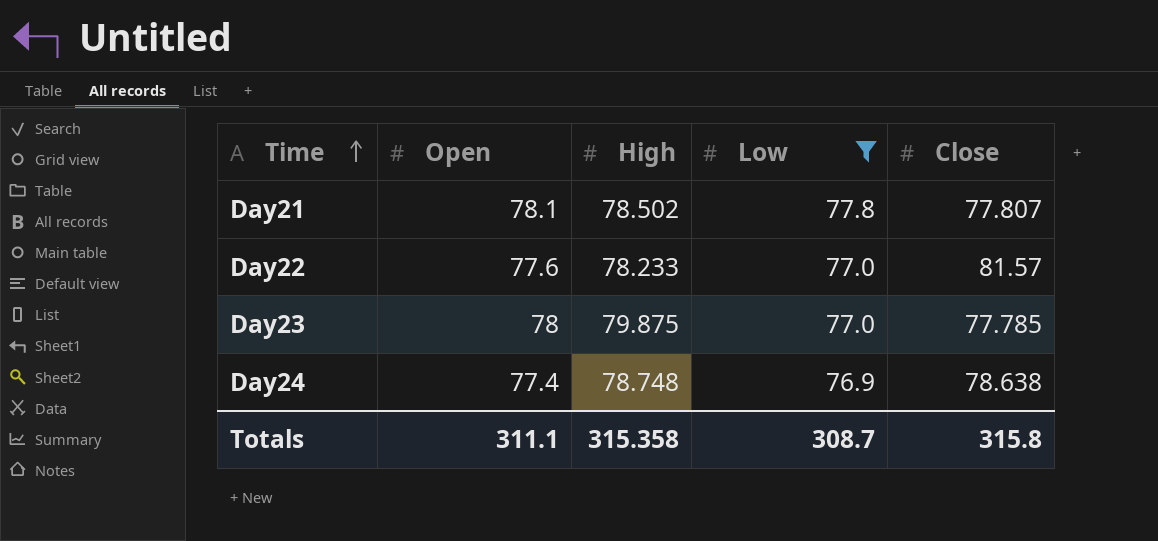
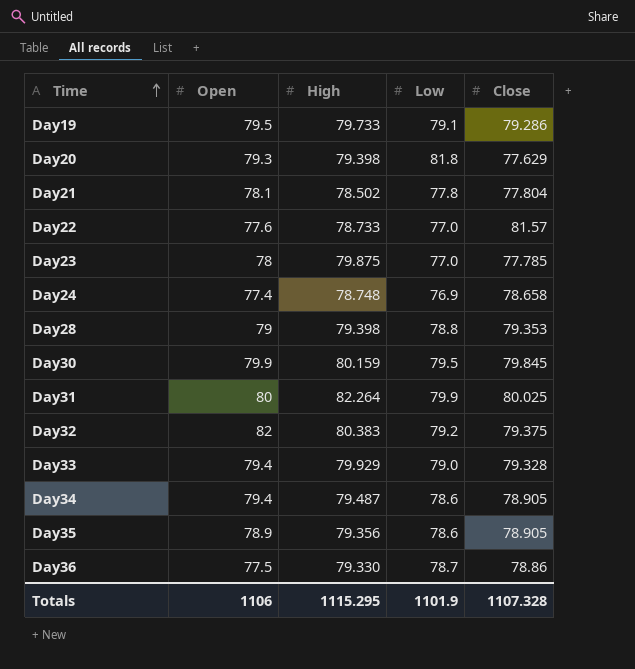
filter: Low <= 77.8 -> none
Day21 | Close: 77.807 -> 77.804
Day22 | High: 78.233 -> 78.733
Day24 | Close: 78.638 -> 78.658
Totals | Open: 311.1 -> 1106
Totals | High: 315.358 -> 1115.295
Totals | Low: 308.7 -> 1101.9
Totals | Close: 315.8 -> 1107.328

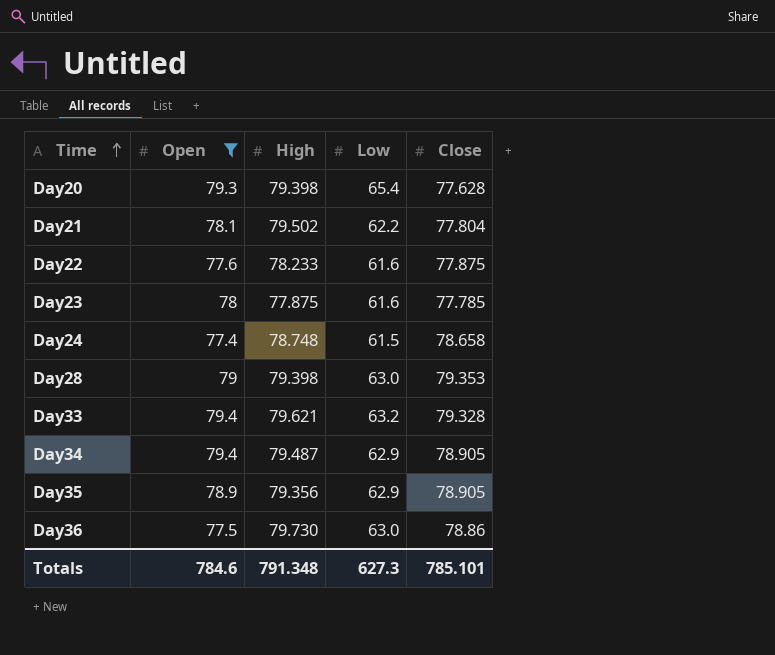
filter: none -> Open <= 79.4
Day20 | Low: 81.8 -> 65.4
Day20 | Close: 77.629 -> 77.628
Day21 | High: 78.502 -> 79.502
Day21 | Low: 77.8 -> 62.2
Day22 | High: 78.733 -> 78.233
Day22 | Low: 77.0 -> 61.6
Day22 | Close: 81.57 -> 77.875
Day23 | High: 79.875 -> 77.875
Day23 | Low: 77.0 -> 61.6
Day24 | Low: 76.9 -> 61.5
Day28 | Low: 78.8 -> 63.0
Day33 | High: 79.929 -> 79.621
Day33 | Low: 79.0 -> 63.2
Day34 | Low: 78.6 -> 62.9
Day35 | Low: 78.6 -> 62.9
Day36 | High: 79.330 -> 79.730
Day36 | Low: 78.7 -> 63.0
Totals | Open: 1106 -> 784.6
Totals | High: 1115.295 -> 791.348
Totals | Low: 1101.9 -> 627.3
Totals | Close: 1107.328 -> 785.101

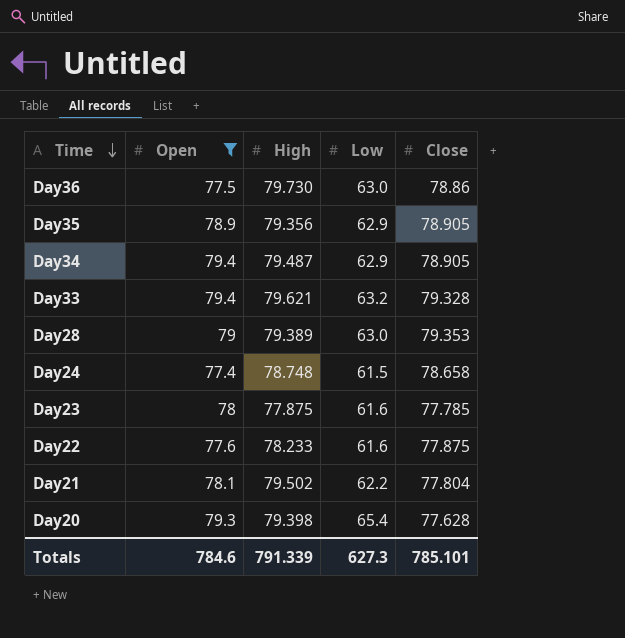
row order: Time ascending -> Time descending
Day28 | High: 79.398 -> 79.389
Totals | High: 791.348 -> 791.339

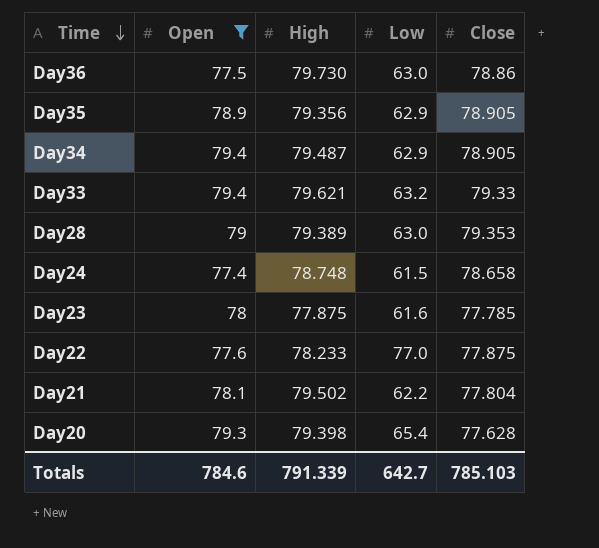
Day33 | Close: 79.328 -> 79.33
Day22 | Low: 61.6 -> 77.0
Totals | Low: 627.3 -> 642.7
Totals | Close: 785.101 -> 785.103

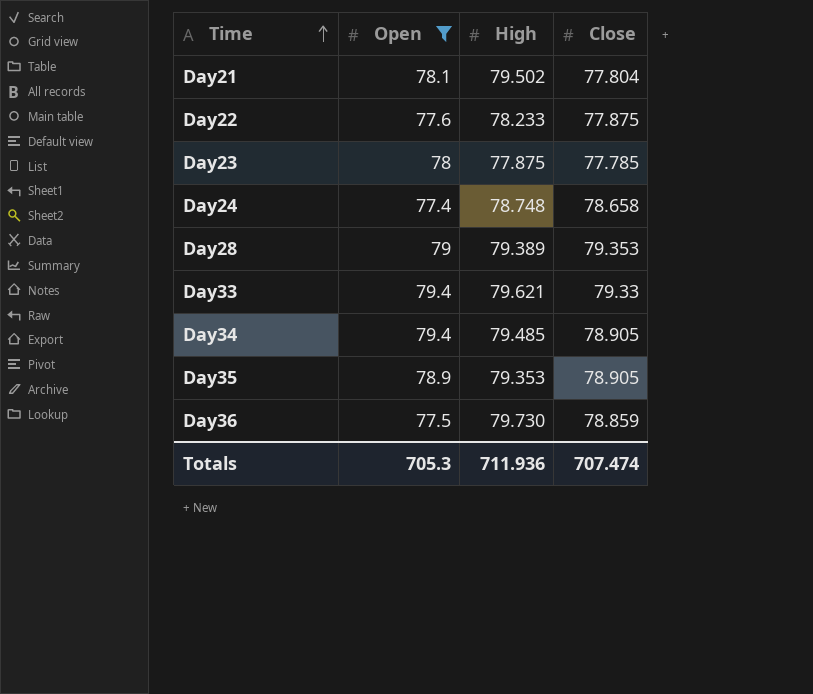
row order: Time descending -> Time ascending
column Low | position: 4 -> none
row Day20: 79.3 | 79.398 | 65.4 | 77.628 -> none
Day34 | High: 79.487 -> 79.485
Day35 | High: 79.356 -> 79.353
Day36 | Close: 78.86 -> 78.859
Totals | Open: 784.6 -> 705.3
Totals | High: 791.339 -> 711.936
Totals | Close: 785.103 -> 707.474

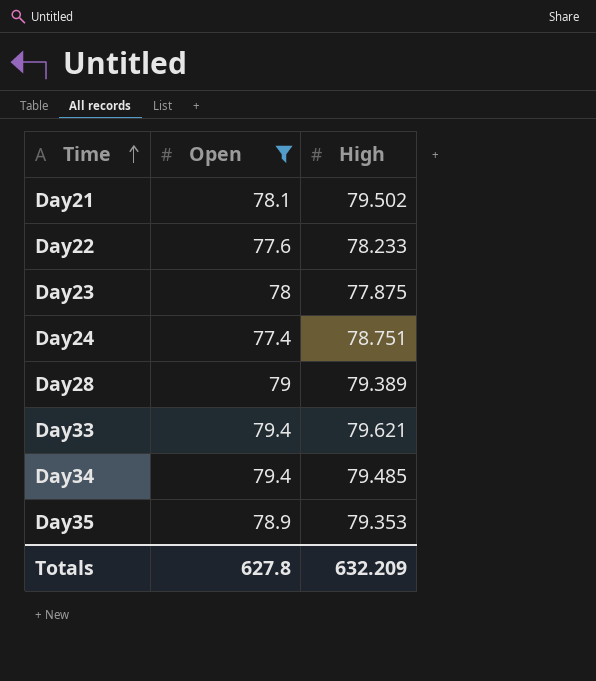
column Close | position: 4 -> none
row Day36: 77.5 | 79.730 | 78.859 -> none
Day24 | High: 78.748 -> 78.751
Totals | Open: 705.3 -> 627.8
Totals | High: 711.936 -> 632.209

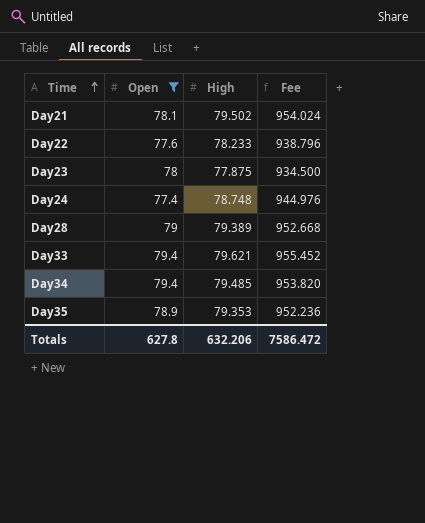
column Fee | formula: none -> [High] * 12
Day24 | High: 78.751 -> 78.748
Totals | High: 632.209 -> 632.206

